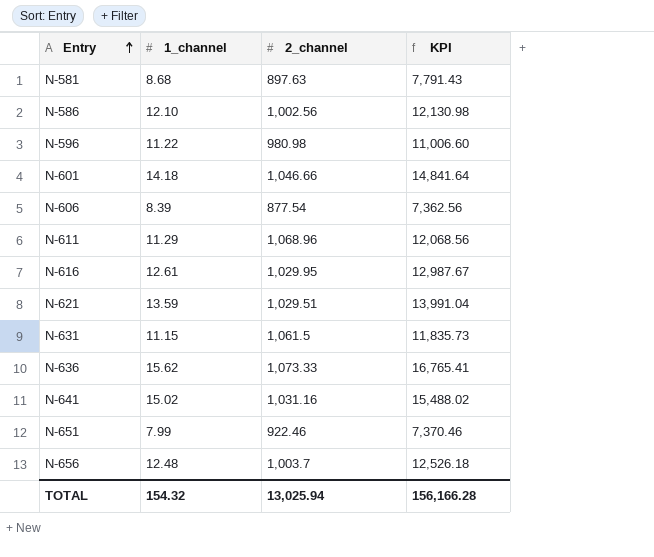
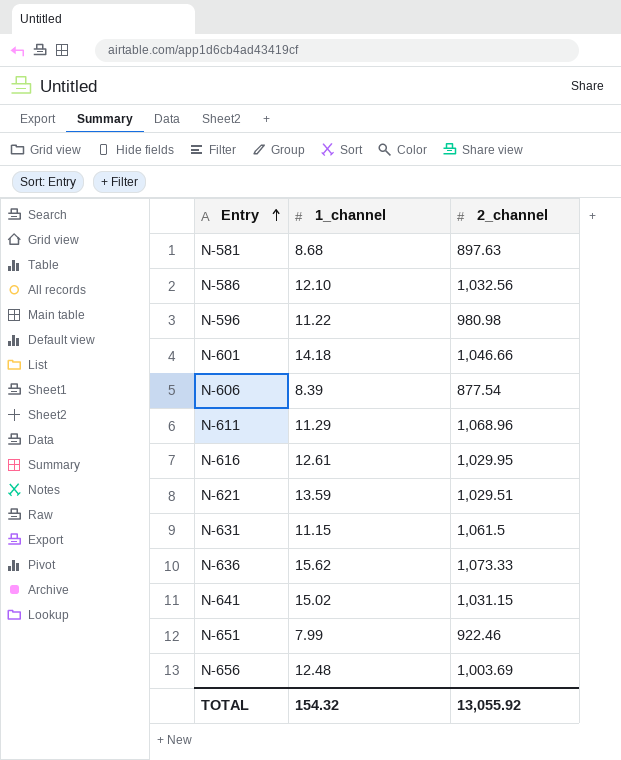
column KPI | formula: [1_channel] * [2_channel] -> none
N-586 | 2_channel: 1,002.56 -> 1,032.56
N-641 | 2_channel: 1,031.16 -> 1,031.15
N-656 | 2_channel: 1,003.7 -> 1,003.69
TOTAL | 2_channel: 13,025.94 -> 13,055.92

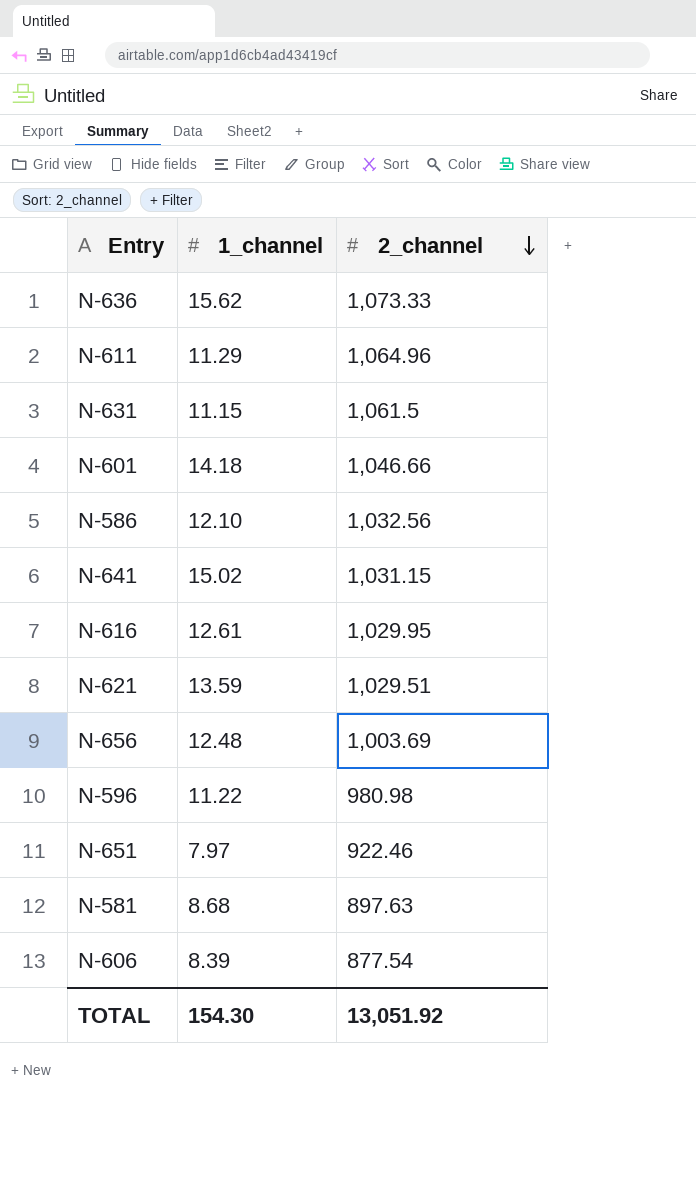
row order: Entry ascending -> 2_channel descending
N-611 | 2_channel: 1,068.96 -> 1,064.96
N-651 | 1_channel: 7.99 -> 7.97
TOTAL | 1_channel: 154.32 -> 154.30
TOTAL | 2_channel: 13,055.92 -> 13,051.92

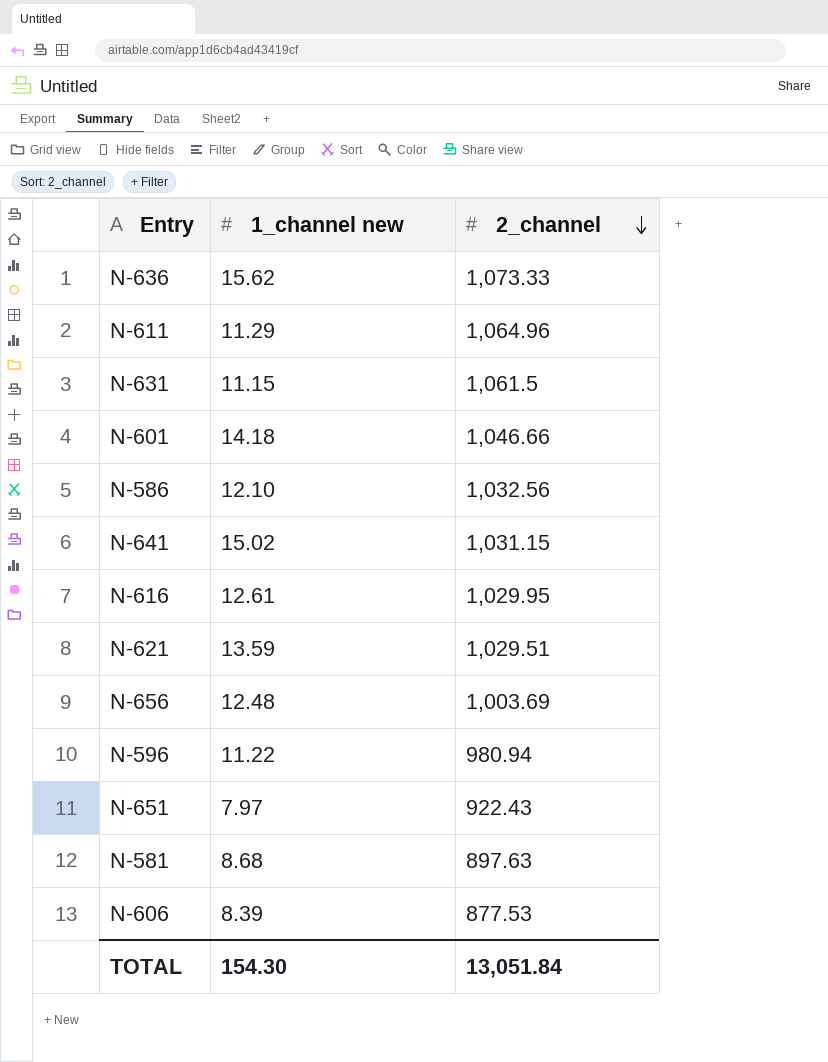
column name: 1_channel -> 1_channel new
N-596 | 2_channel: 980.98 -> 980.94
N-651 | 2_channel: 922.46 -> 922.43
N-606 | 2_channel: 877.54 -> 877.53
TOTAL | 2_channel: 13,051.92 -> 13,051.84

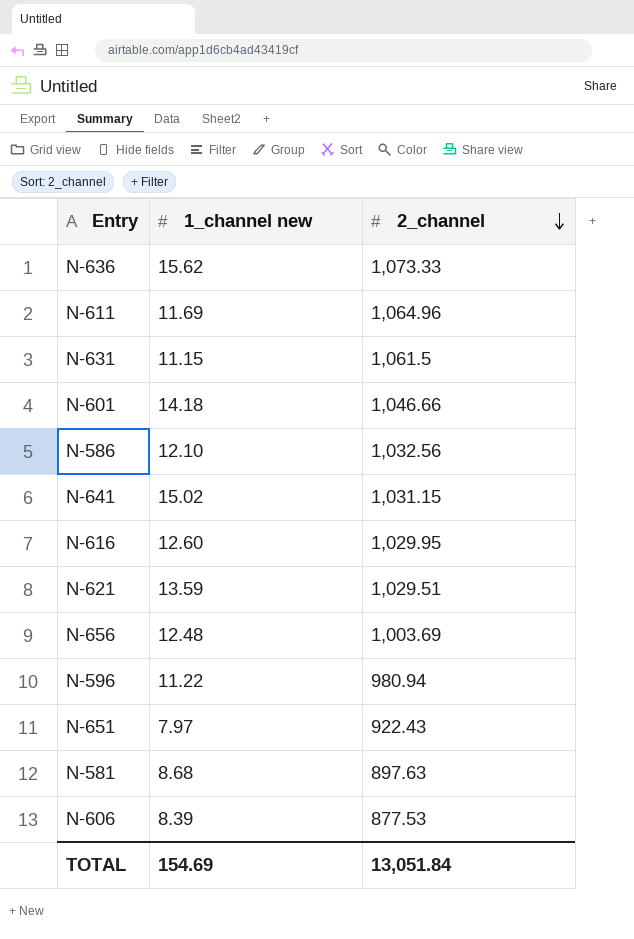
N-611 | 1_channel new: 11.29 -> 11.69
N-616 | 1_channel new: 12.61 -> 12.60
TOTAL | 1_channel new: 154.30 -> 154.69

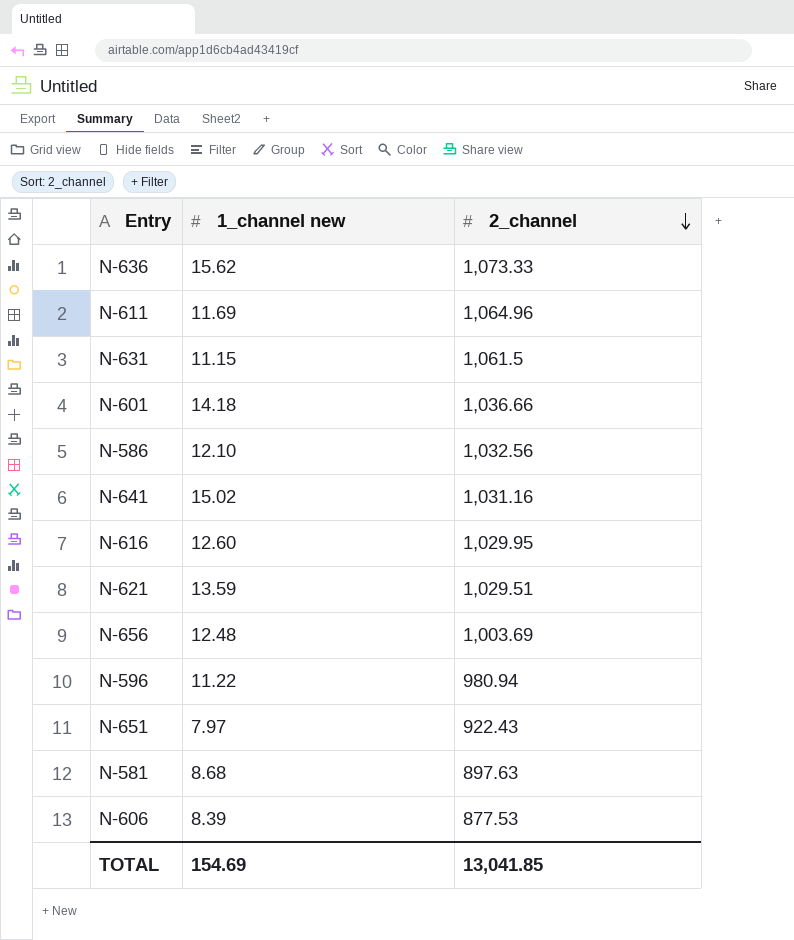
N-601 | 2_channel: 1,046.66 -> 1,036.66
N-641 | 2_channel: 1,031.15 -> 1,031.16
TOTAL | 2_channel: 13,051.84 -> 13,041.85

